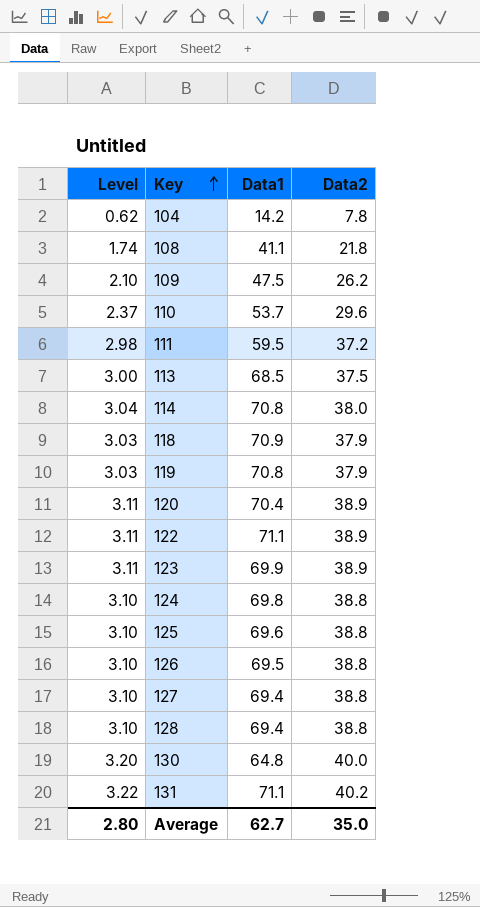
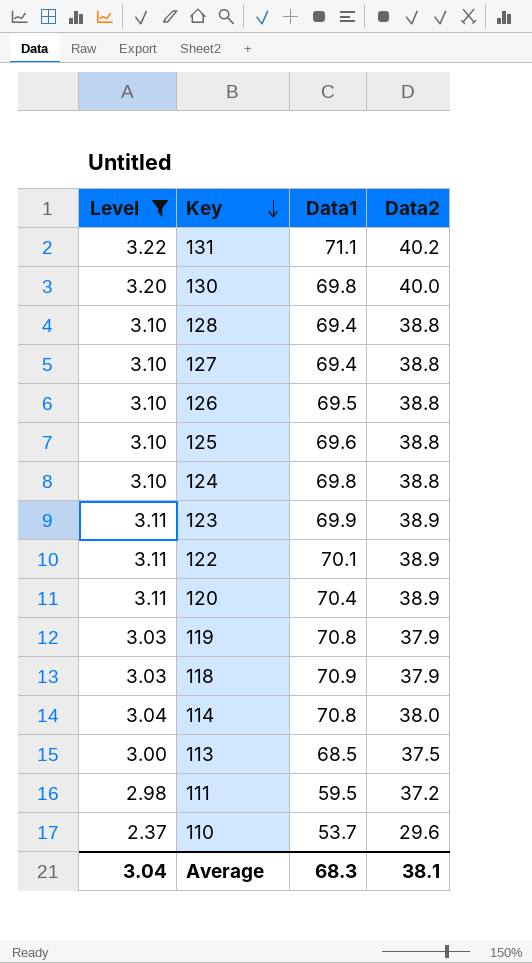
filter: none -> Level >= 2.37
row order: Key ascending -> Key descending
130 | Data1: 64.8 -> 69.8
122 | Data1: 71.1 -> 70.1
Average | Level: 2.80 -> 3.04
Average | Data1: 62.7 -> 68.3
Average | Data2: 35.0 -> 38.1

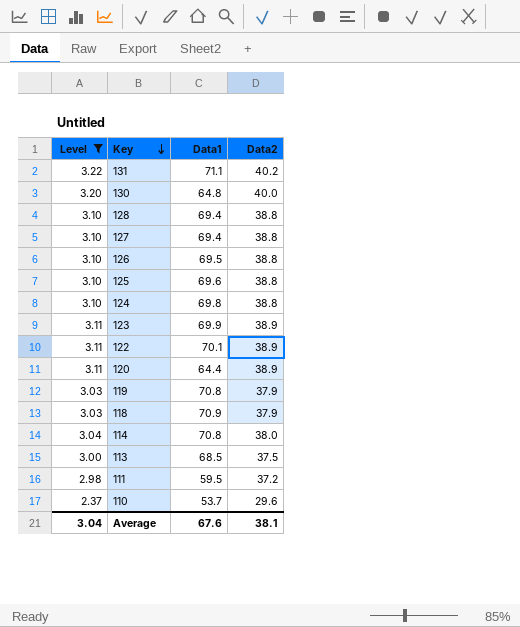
130 | Data1: 69.8 -> 64.8
120 | Data1: 70.4 -> 64.4
Average | Data1: 68.3 -> 67.6

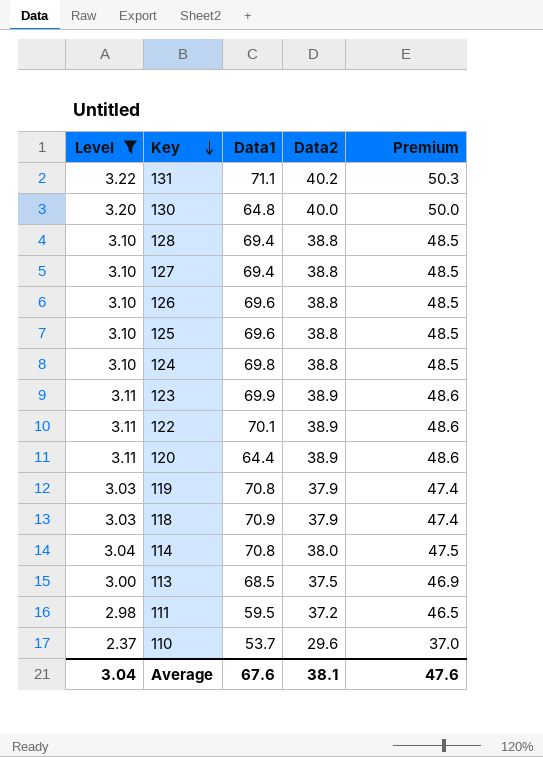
column Premium | formula: none -> [Data2] * 1.25
126 | Data1: 69.5 -> 69.6

